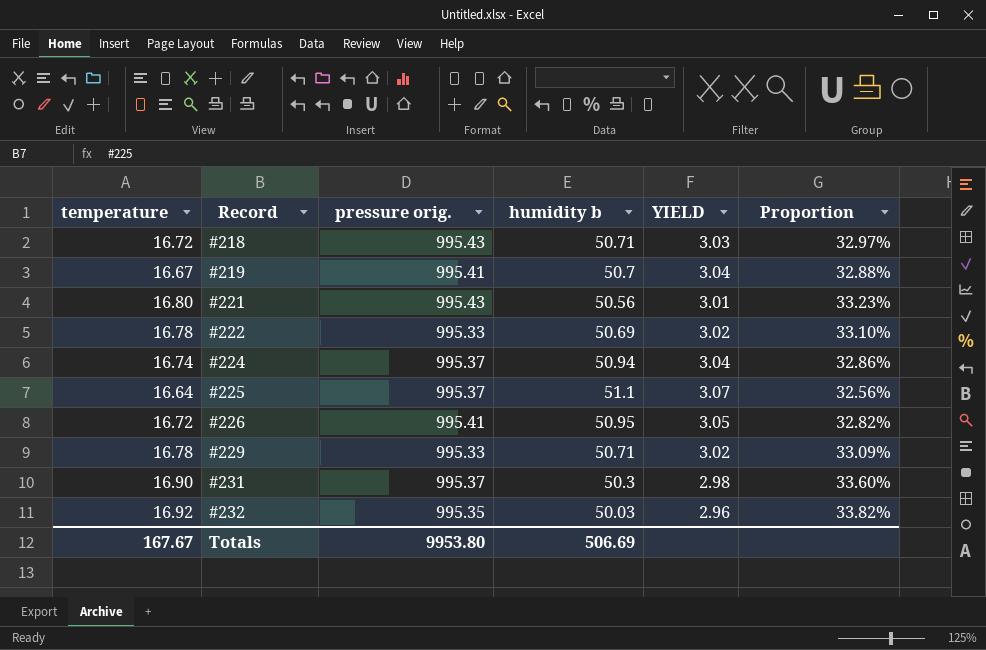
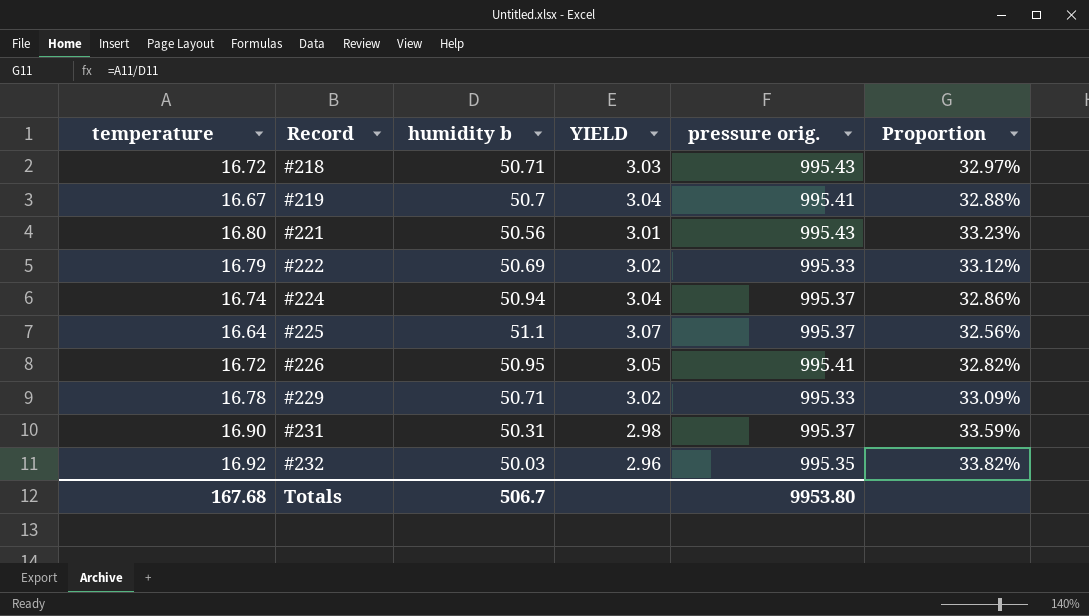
column pressure orig. | position: 3 -> 5
#222 | temperature: 16.78 -> 16.79
#222 | Proportion: 33.10% -> 33.12%
#231 | humidity b: 50.3 -> 50.31
#231 | Proportion: 33.60% -> 33.59%
Totals | temperature: 167.67 -> 167.68
Totals | humidity b: 506.69 -> 506.7

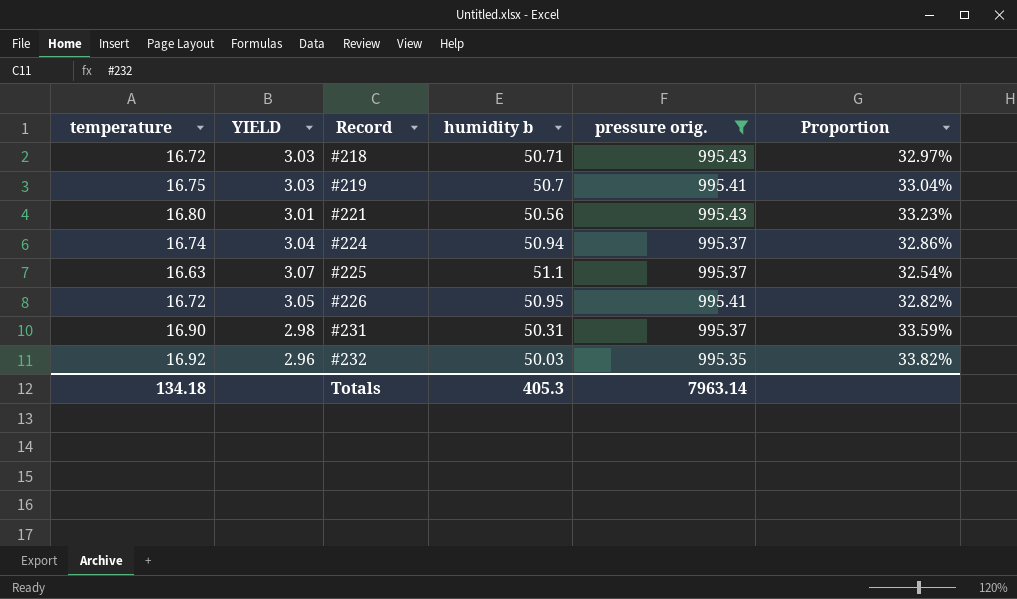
filter: none -> pressure orig. != 995.33
column YIELD | position: 4 -> 2
#219 | temperature: 16.67 -> 16.75
#219 | YIELD: 3.04 -> 3.03
#219 | Proportion: 32.88% -> 33.04%
#225 | temperature: 16.64 -> 16.63
#225 | Proportion: 32.56% -> 32.54%
Totals | temperature: 167.68 -> 134.18
Totals | humidity b: 506.7 -> 405.3
Totals | pressure orig.: 9953.80 -> 7963.14

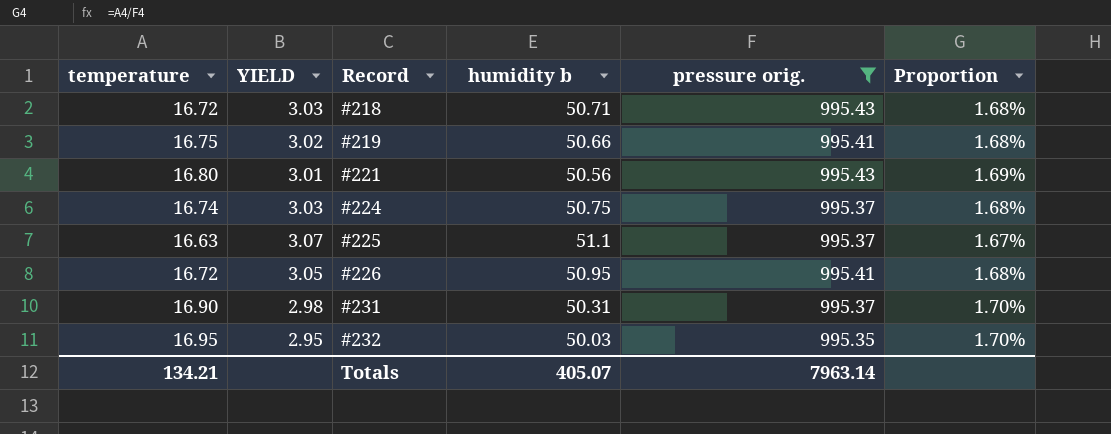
column Proportion | formula: [temperature] / [humidity b] -> [temperature] / [pressure orig.]
#219 | YIELD: 3.03 -> 3.02
#219 | humidity b: 50.7 -> 50.66
#224 | YIELD: 3.04 -> 3.03
#224 | humidity b: 50.94 -> 50.75
#232 | temperature: 16.92 -> 16.95
#232 | YIELD: 2.96 -> 2.95
Totals | temperature: 134.18 -> 134.21
Totals | humidity b: 405.3 -> 405.07

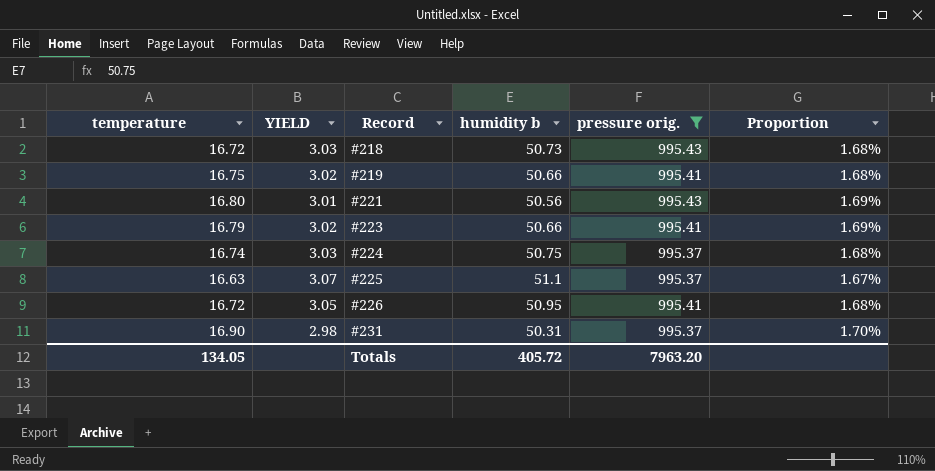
row #232: 16.95 | 2.95 | 50.03 | 995.35 | 1.70% -> none
#218 | humidity b: 50.71 -> 50.73
row #223: none -> 16.79 | 3.02 | 50.66 | 995.41 | 1.69%
Totals | temperature: 134.21 -> 134.05
Totals | humidity b: 405.07 -> 405.72
Totals | pressure orig.: 7963.14 -> 7963.20

